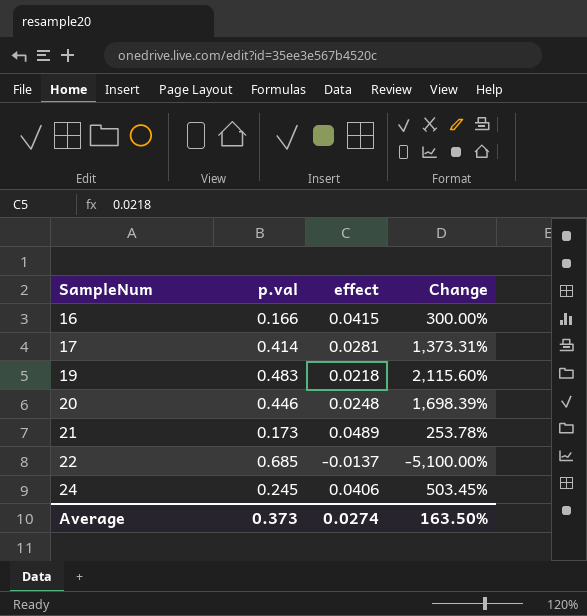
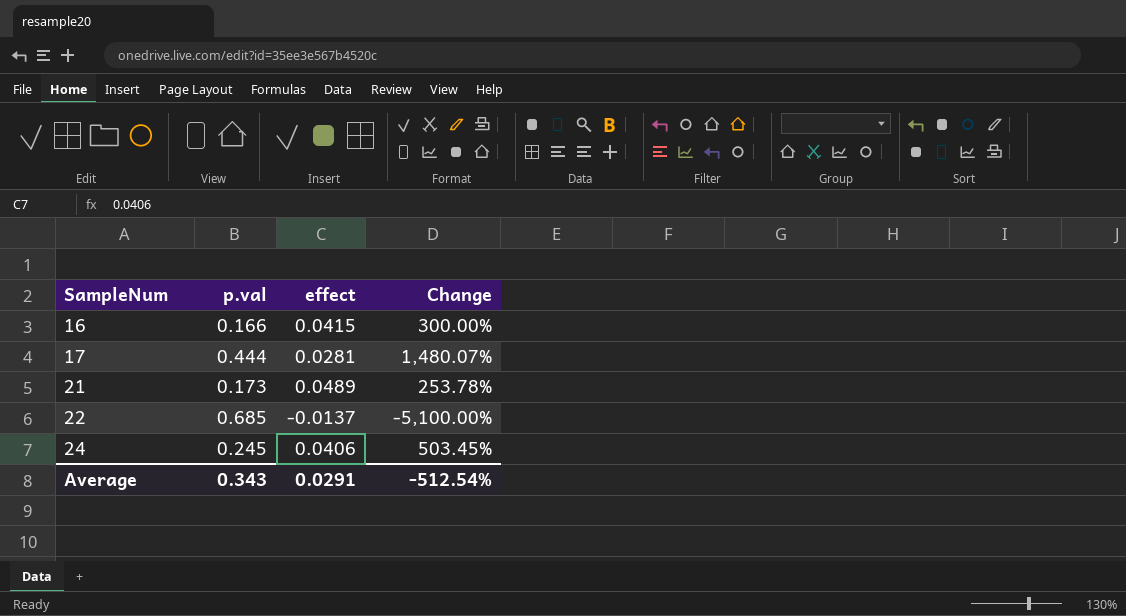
row 19: 0.483 | 0.0218 | 2,115.60% -> none
row 20: 0.446 | 0.0248 | 1,698.39% -> none
17 | p.val: 0.414 -> 0.444
17 | Change: 1,373.31% -> 1,480.07%
Average | p.val: 0.373 -> 0.343
Average | effect: 0.0274 -> 0.0291
Average | Change: 163.50% -> -512.54%

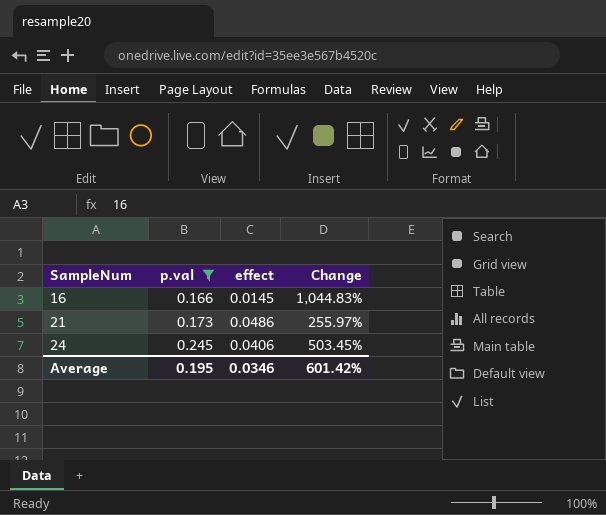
filter: none -> p.val <= 0.245
16 | effect: 0.0415 -> 0.0145
16 | Change: 300.00% -> 1,044.83%
21 | effect: 0.0489 -> 0.0486
21 | Change: 253.78% -> 255.97%
Average | p.val: 0.343 -> 0.195
Average | effect: 0.0291 -> 0.0346
Average | Change: -512.54% -> 601.42%

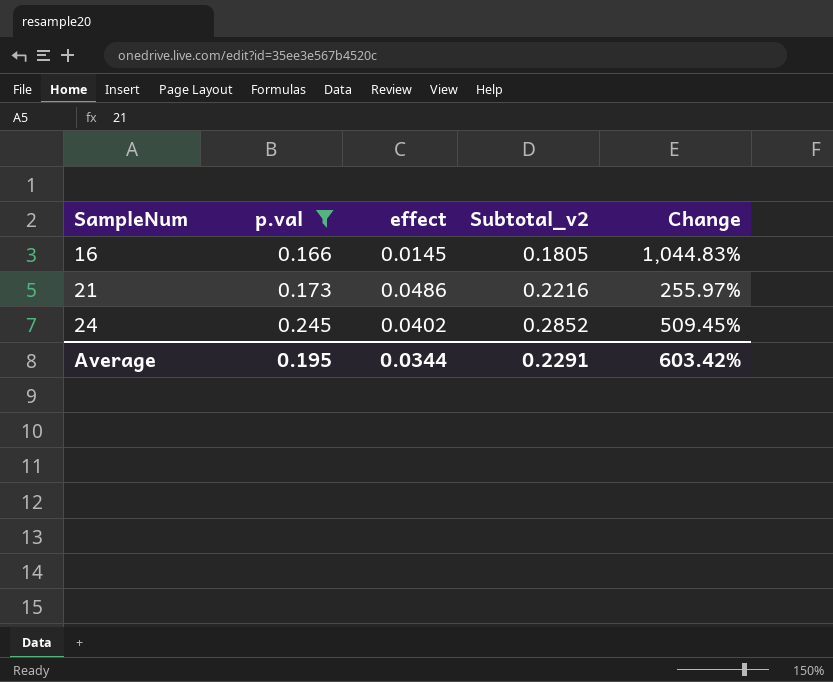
column Subtotal_v2 | formula: none -> [p.val] + [effect]
24 | effect: 0.0406 -> 0.0402
24 | Change: 503.45% -> 509.45%
Average | effect: 0.0346 -> 0.0344
Average | Change: 601.42% -> 603.42%

